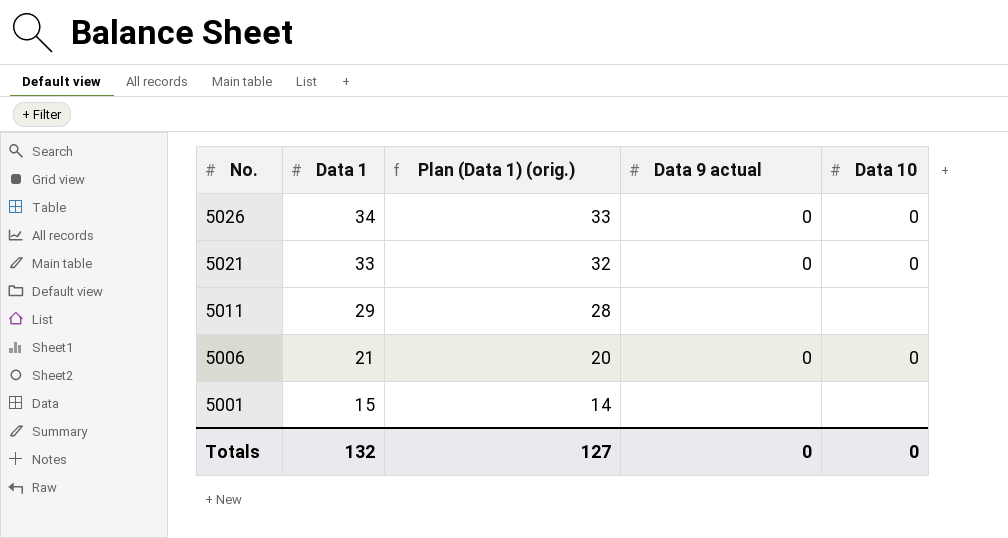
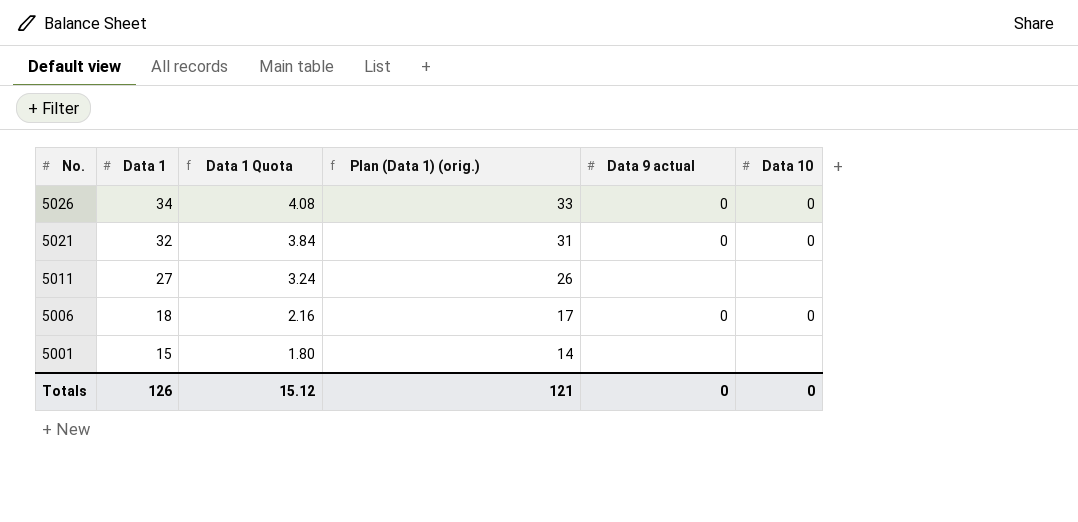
column Data 1 Quota | formula: none -> [Data 1] * 0.12
5021 | Data 1: 33 -> 32
5021 | Plan (Data 1) (orig.): 32 -> 31
5011 | Data 1: 29 -> 27
5011 | Plan (Data 1) (orig.): 28 -> 26
5006 | Data 1: 21 -> 18
5006 | Plan (Data 1) (orig.): 20 -> 17
Totals | Data 1: 132 -> 126
Totals | Plan (Data 1) (orig.): 127 -> 121

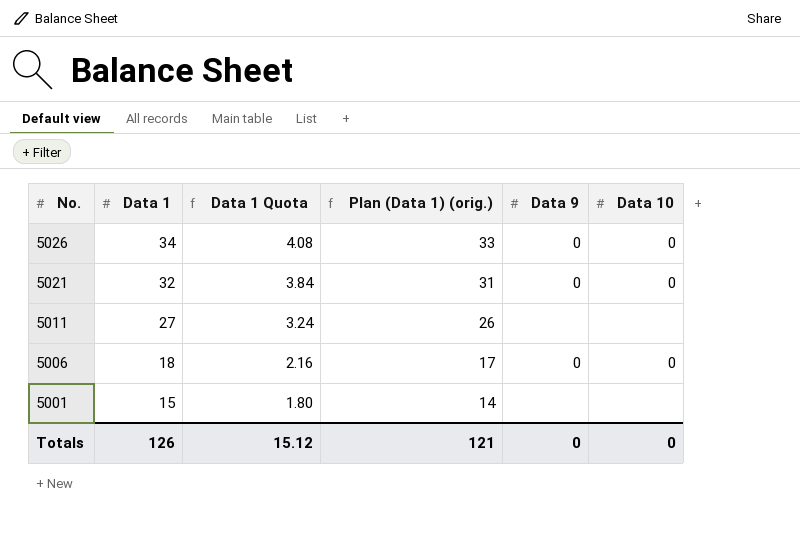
column name: Data 9 actual -> Data 9

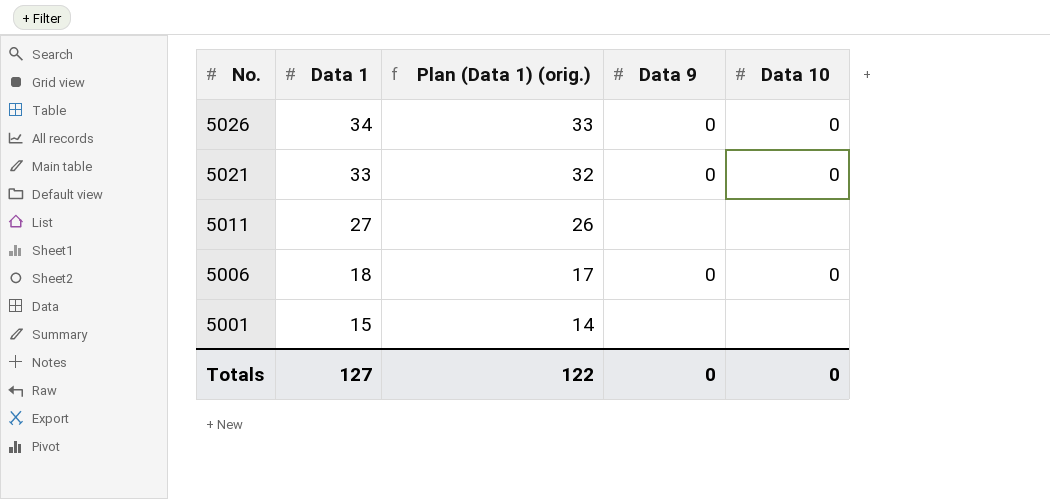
column Data 1 Quota | formula: [Data 1] * 0.12 -> none
5021 | Data 1: 32 -> 33
5021 | Plan (Data 1) (orig.): 31 -> 32
Totals | Data 1: 126 -> 127
Totals | Plan (Data 1) (orig.): 121 -> 122

